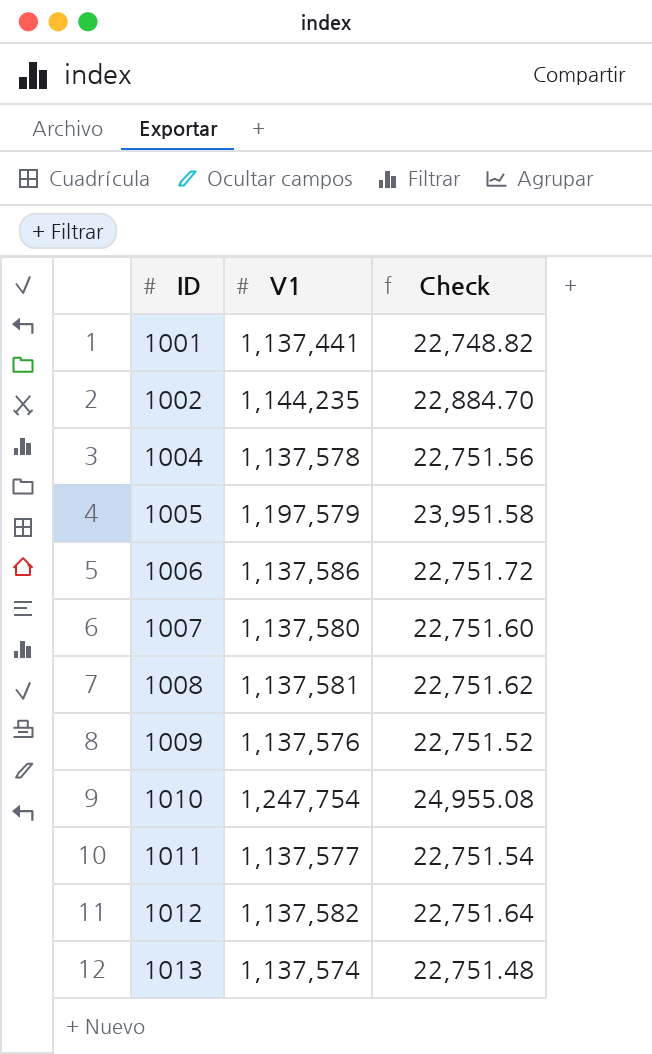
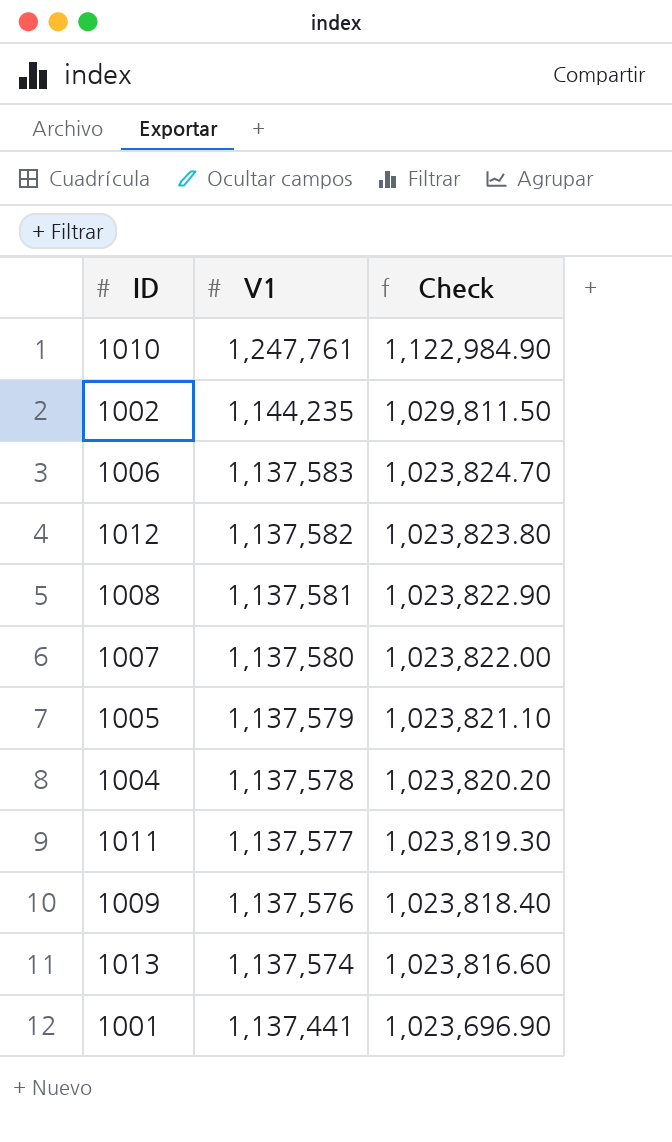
row order: ID ascending -> V1 descending
column Check | formula: [V1] * 0.02 -> [V1] * 0.9
1010 | V1: 1,247,754 -> 1,247,761
1006 | V1: 1,137,586 -> 1,137,583
1005 | V1: 1,197,579 -> 1,137,579

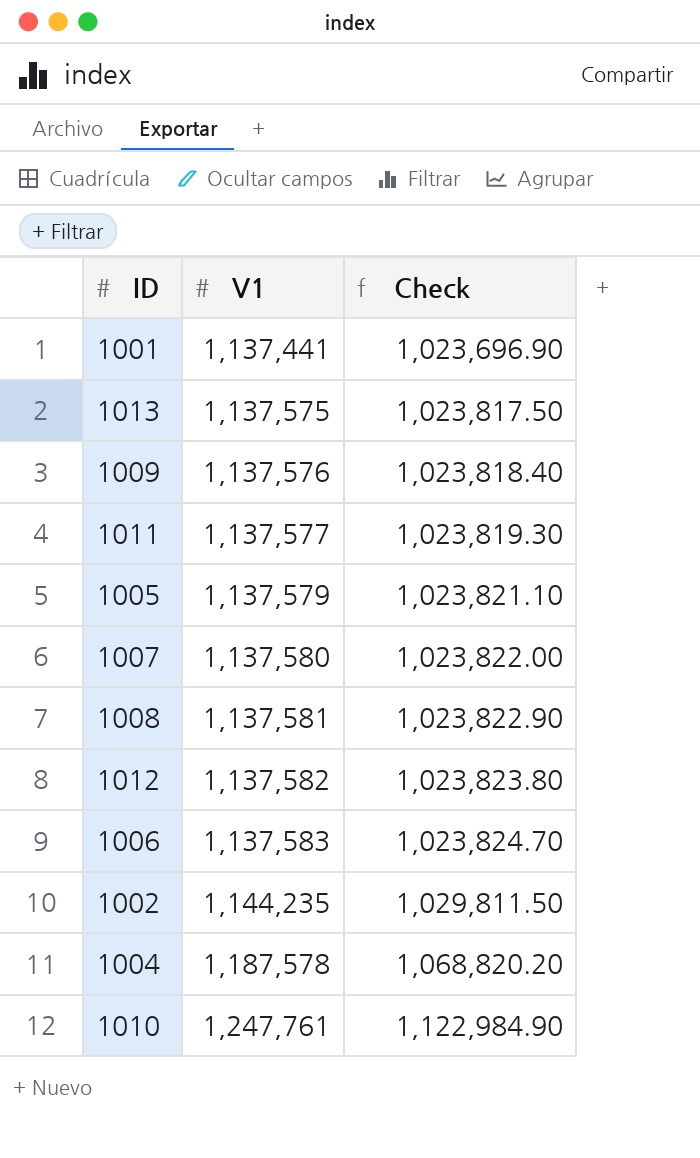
row order: V1 descending -> V1 ascending
1013 | V1: 1,137,574 -> 1,137,575
1013 | Check: 1,023,816.60 -> 1,023,817.50
1004 | V1: 1,137,578 -> 1,187,578
1004 | Check: 1,023,820.20 -> 1,068,820.20

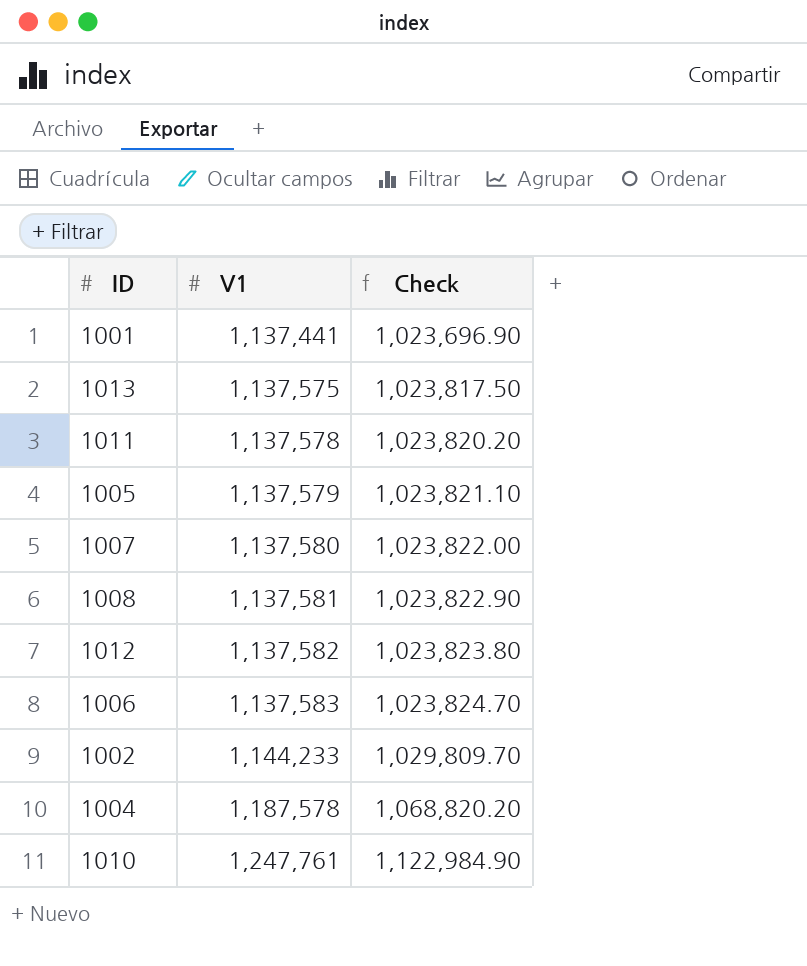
row 1009: 1,137,576 | 1,023,818.40 -> none
1011 | V1: 1,137,577 -> 1,137,578
1011 | Check: 1,023,819.30 -> 1,023,820.20
1002 | V1: 1,144,235 -> 1,144,233
1002 | Check: 1,029,811.50 -> 1,029,809.70

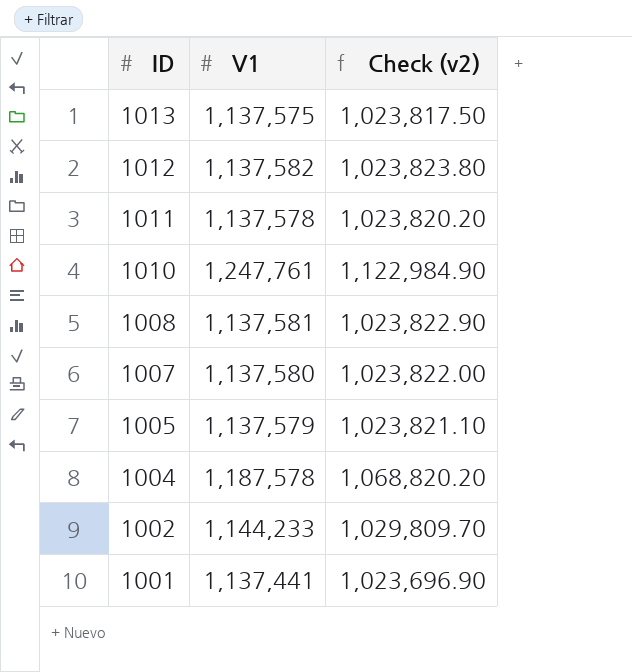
row order: V1 ascending -> ID descending
column name: Check -> Check (v2)
row 1006: 1,137,583 | 1,023,824.70 -> none

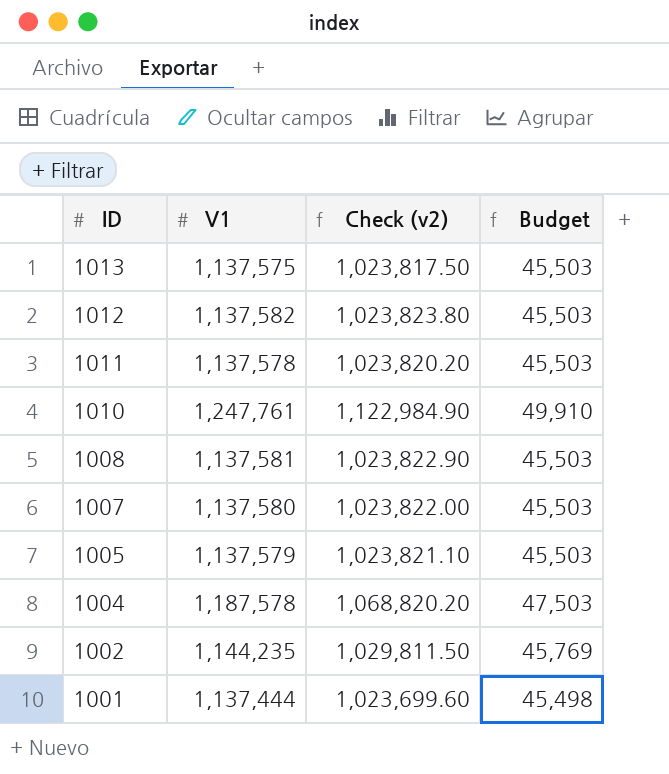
column Budget | formula: none -> [V1] * 0.04
1002 | V1: 1,144,233 -> 1,144,235
1002 | Check (v2): 1,029,809.70 -> 1,029,811.50
1001 | V1: 1,137,441 -> 1,137,444
1001 | Check (v2): 1,023,696.90 -> 1,023,699.60

